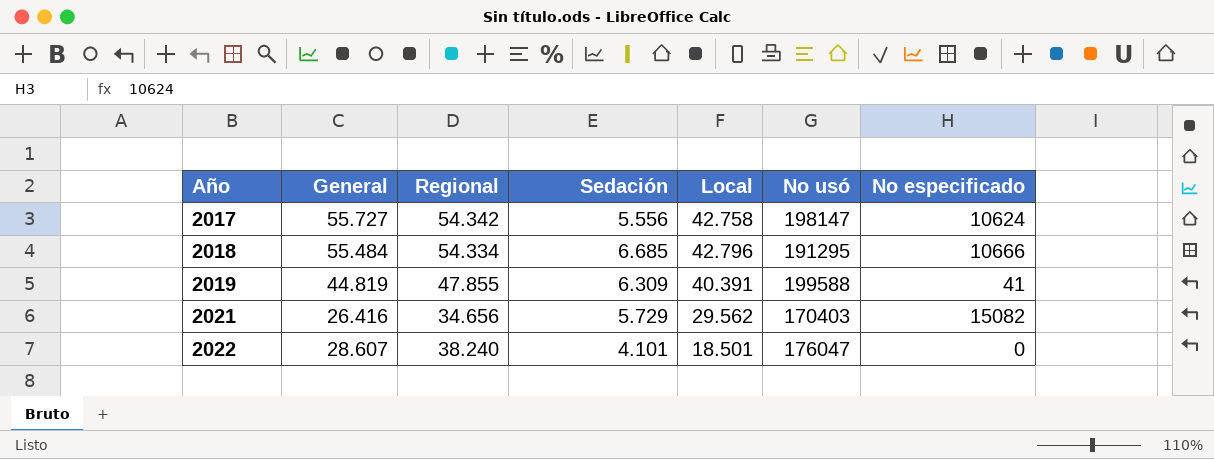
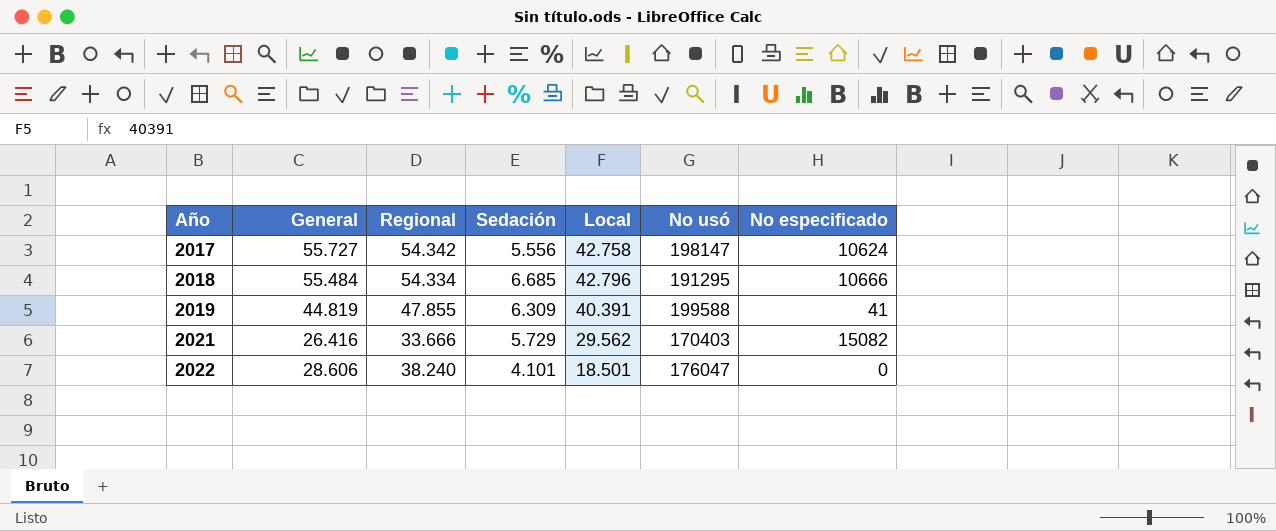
2021 | Regional: 34.656 -> 33.666
2022 | General: 28.607 -> 28.606

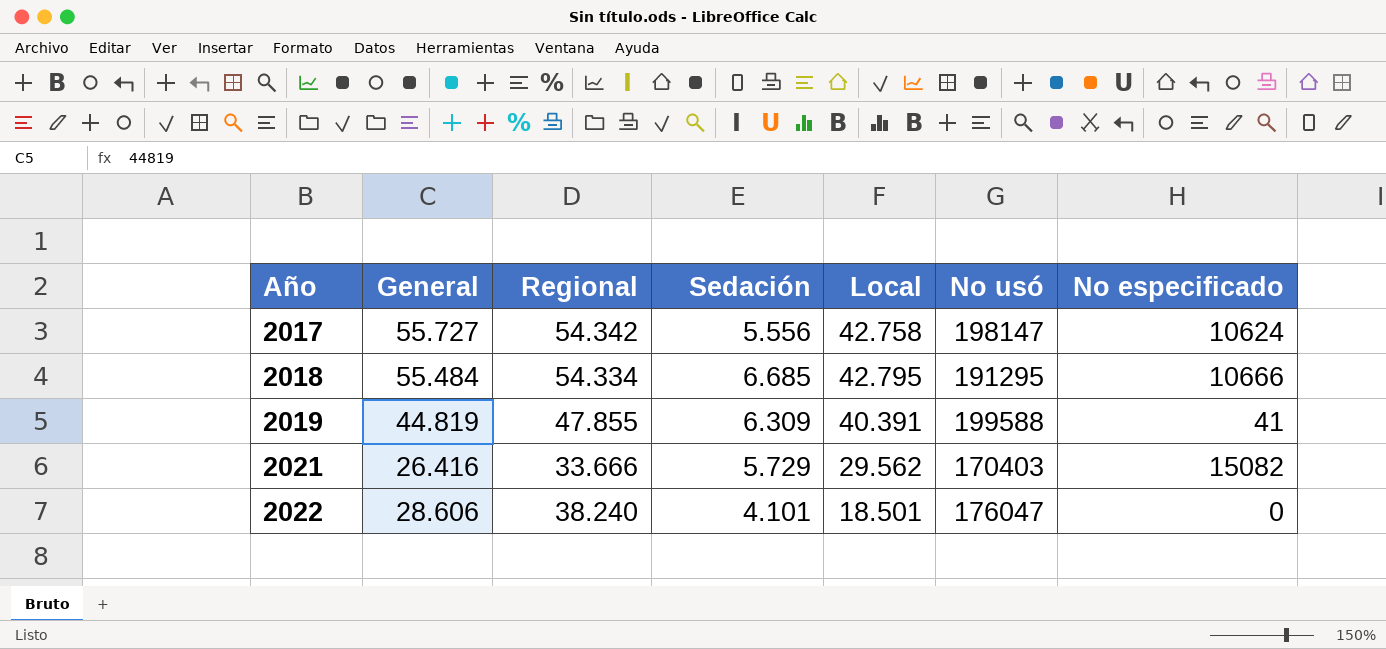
2018 | Local: 42.796 -> 42.795

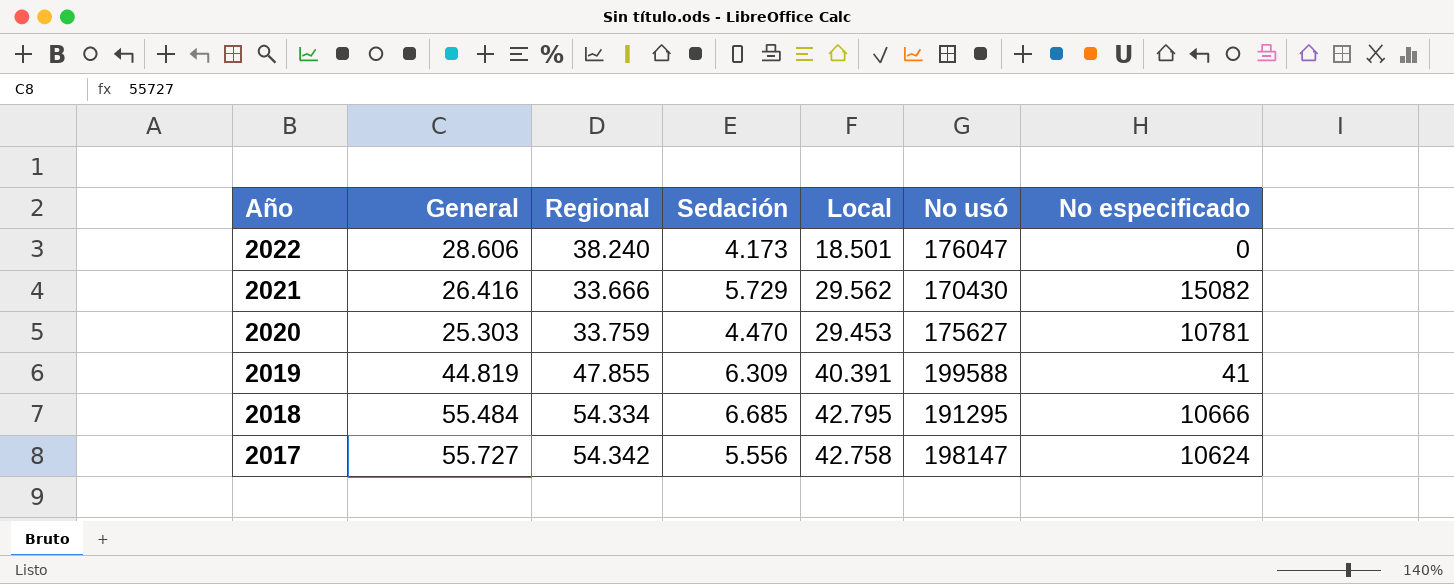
row order: Año ascending -> Año descending
2022 | Sedación: 4.101 -> 4.173
2021 | No usó: 170403 -> 170430
row 2020: none -> 25.303 | 33.759 | 4.470 | 29.453 | 175627 | 10781

